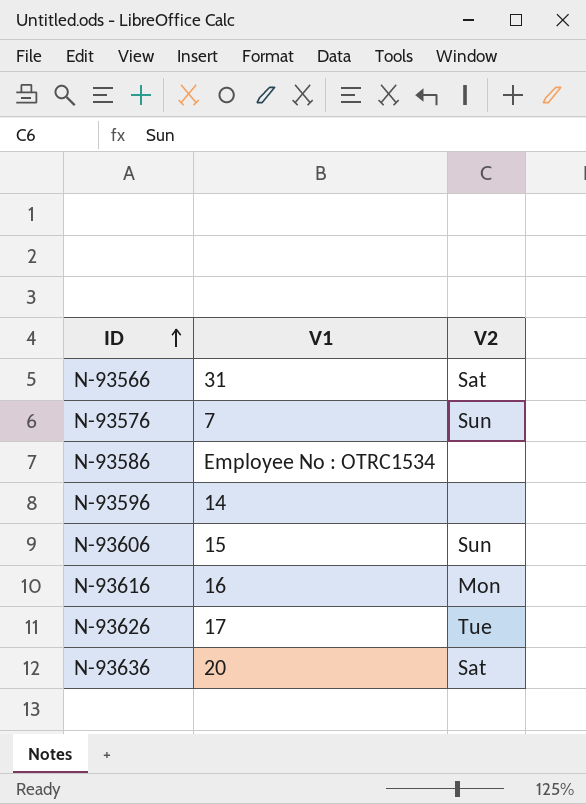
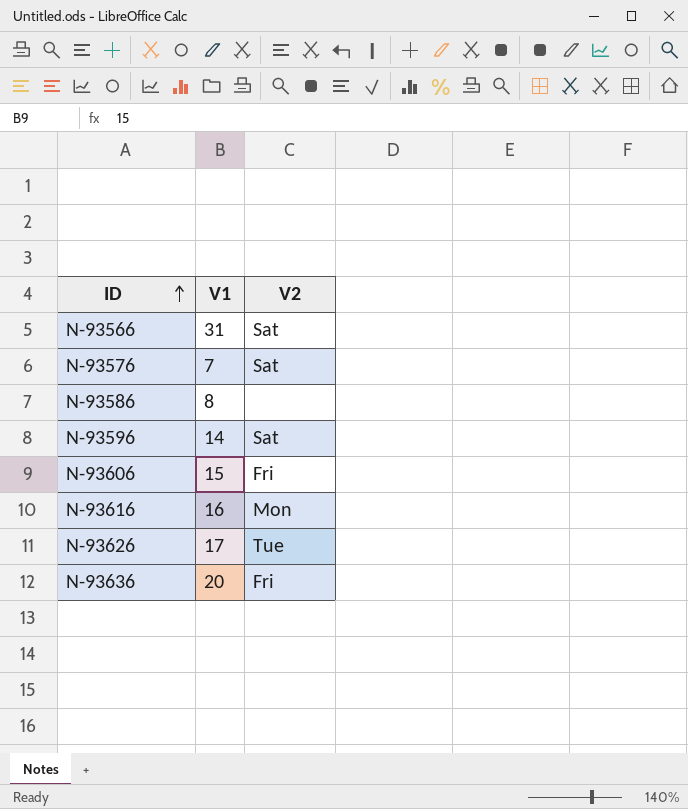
N-93576 | V2: Sun -> Sat
N-93586 | V1: Employee No : OTRC1534 -> 8
N-93596 | V2: none -> Sat
N-93606 | V2: Sun -> Fri
N-93636 | V2: Sat -> Fri

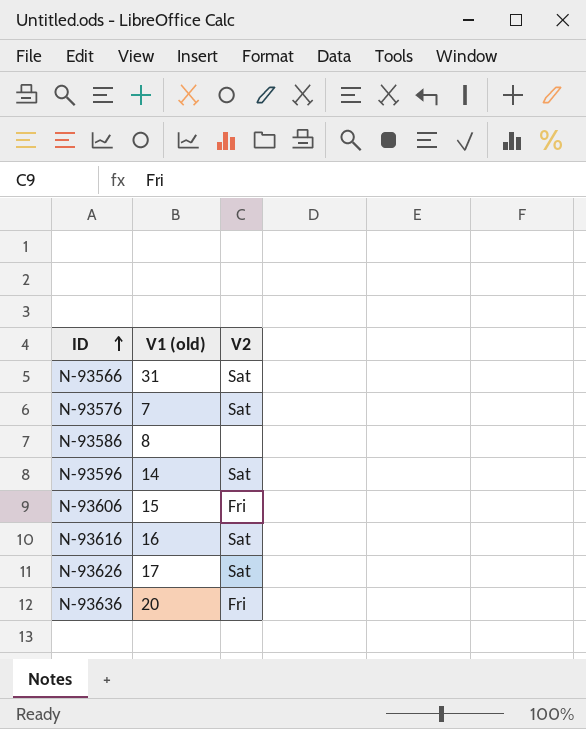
column name: V1 -> V1 (old)
N-93616 | V2: Mon -> Sat
N-93626 | V2: Tue -> Sat

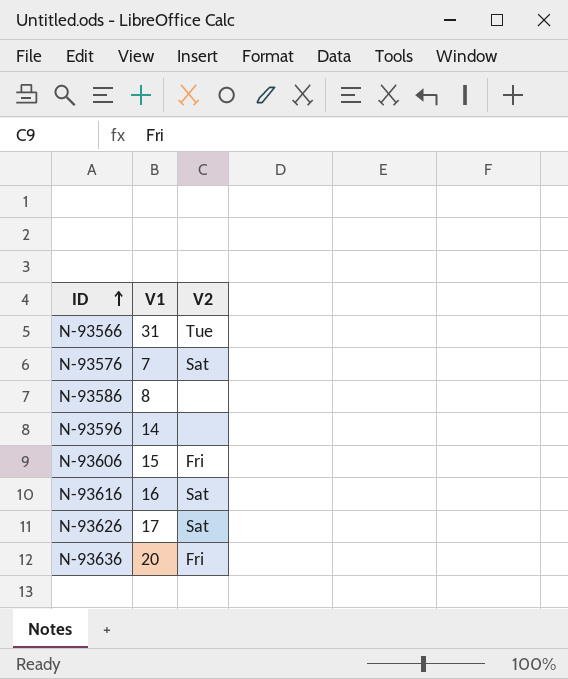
column name: V1 (old) -> V1
N-93566 | V2: Sat -> Tue
N-93596 | V2: Sat -> none

